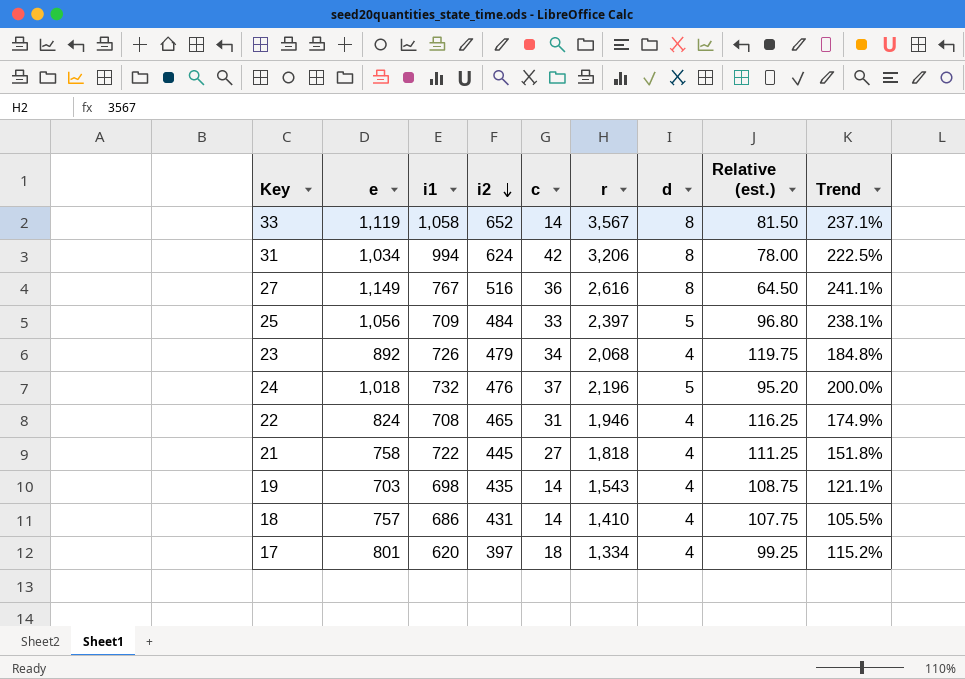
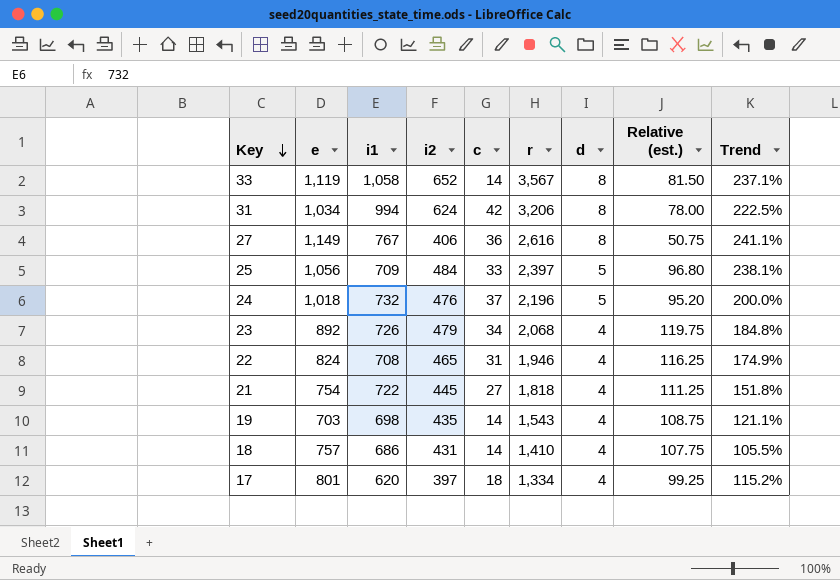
row order: i2 descending -> Key descending
27 | i2: 516 -> 406
27 | Relative (est.): 64.50 -> 50.75
21 | e: 758 -> 754

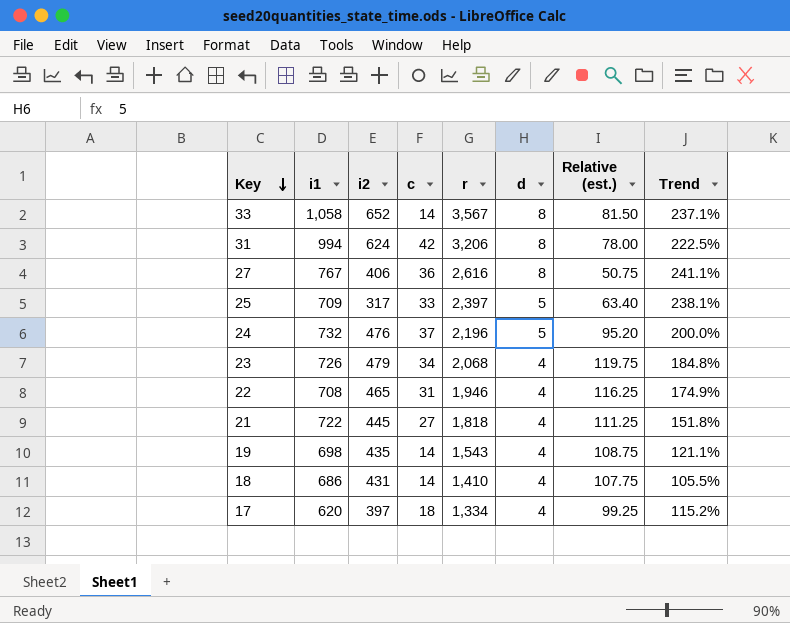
column e | position: 2 -> none
25 | i2: 484 -> 317
25 | Relative (est.): 96.80 -> 63.40

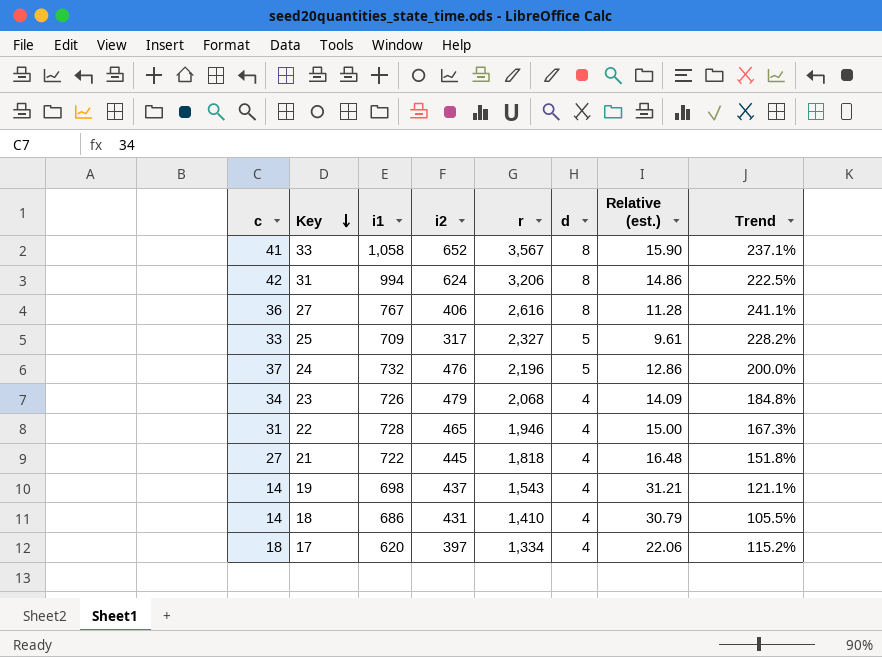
column c | position: 4 -> 1
column Relative (est.) | formula: [i2] / [d] -> [i2] / [c]
33 | c: 14 -> 41
25 | r: 2,397 -> 2,327
25 | Trend: 238.1% -> 228.2%
22 | i1: 708 -> 728
22 | Trend: 174.9% -> 167.3%
19 | i2: 435 -> 437

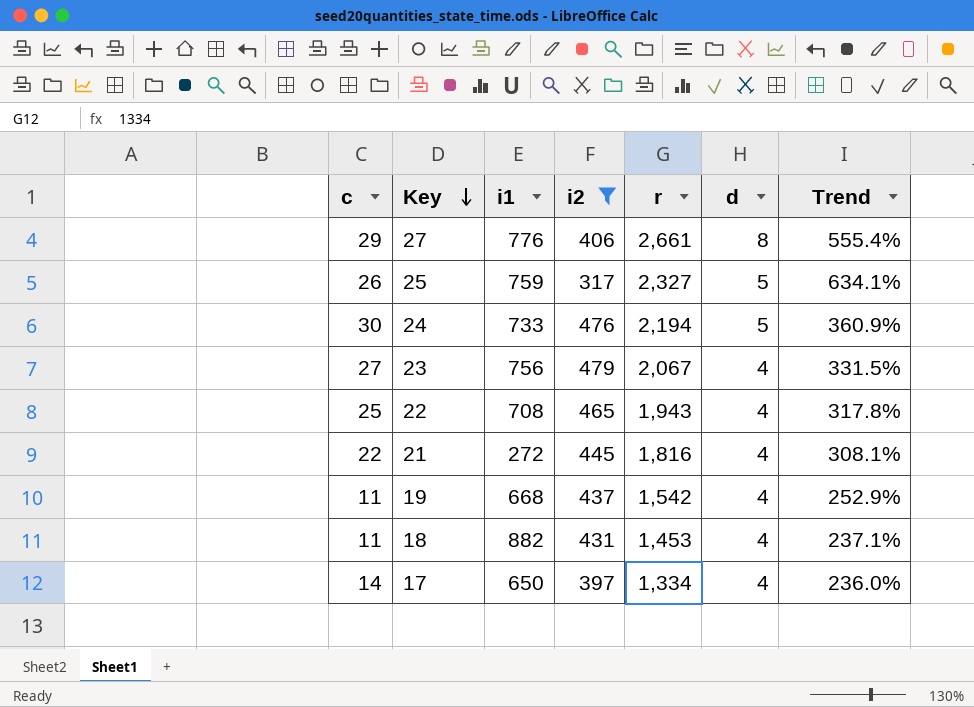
filter: none -> i2 <= 479
column Relative (est.) | formula: [i2] / [c] -> none
column Trend | formula: ([r] - [i1]) / [i1] -> ([r] - [i2]) / [i2]
27 | c: 36 -> 29
27 | i1: 767 -> 776
27 | r: 2,616 -> 2,661
25 | c: 33 -> 26
25 | i1: 709 -> 759
24 | c: 37 -> 30
24 | i1: 732 -> 733
24 | r: 2,196 -> 2,194
23 | c: 34 -> 27
23 | i1: 726 -> 756
23 | r: 2,068 -> 2,067
22 | c: 31 -> 25
22 | i1: 728 -> 708
22 | r: 1,946 -> 1,943
21 | c: 27 -> 22
21 | i1: 722 -> 272
21 | r: 1,818 -> 1,816
19 | c: 14 -> 11
19 | i1: 698 -> 668
19 | r: 1,543 -> 1,542
18 | c: 14 -> 11
18 | i1: 686 -> 882
18 | r: 1,410 -> 1,453
17 | c: 18 -> 14
17 | i1: 620 -> 650

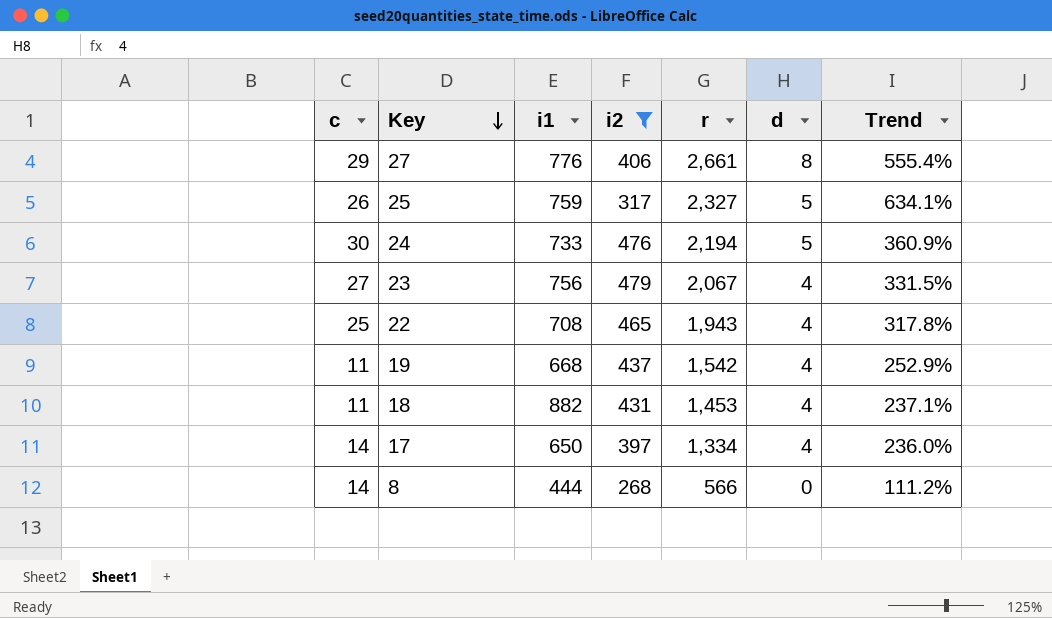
row 21: 22 | 272 | 445 | 1,816 | 4 | 308.1% -> none
row 8: none -> 14 | 444 | 268 | 566 | 0 | 111.2%

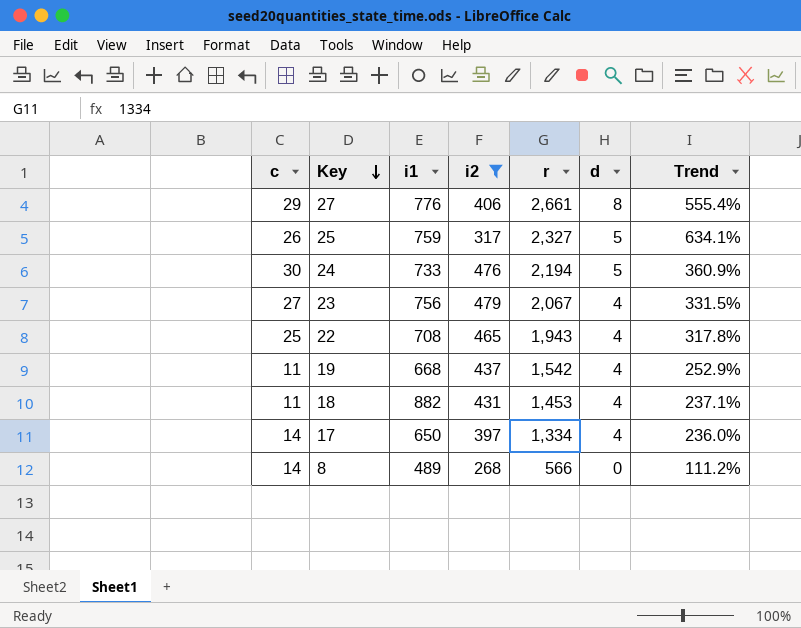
8 | i1: 444 -> 489

